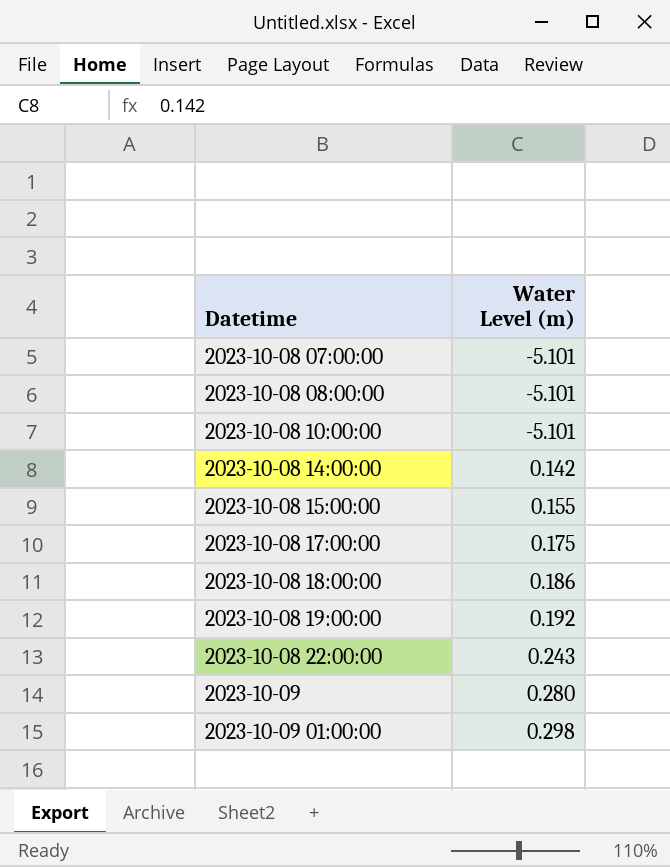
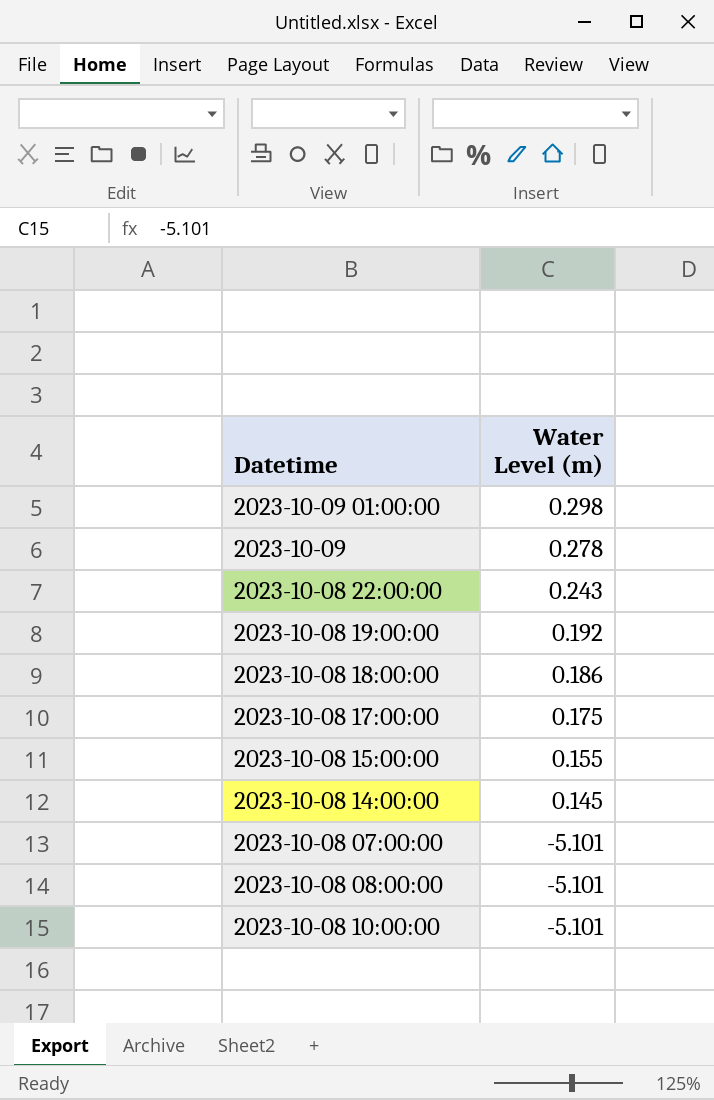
row order: Datetime ascending -> Water Level (m) descending
2023-10-09 | Water Level (m): 0.280 -> 0.278
2023-10-08 14:00:00 | Water Level (m): 0.142 -> 0.145

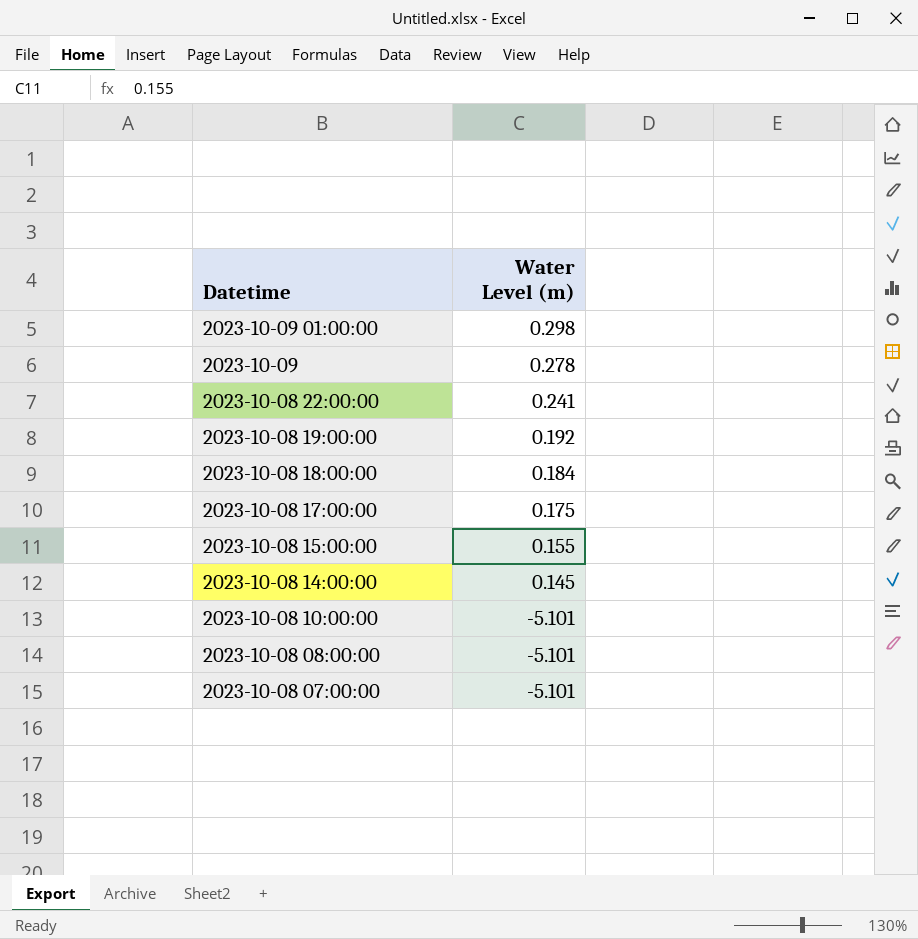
row order: Water Level (m) descending -> Datetime descending
2023-10-08 22:00:00 | Water Level (m): 0.243 -> 0.241
2023-10-08 18:00:00 | Water Level (m): 0.186 -> 0.184

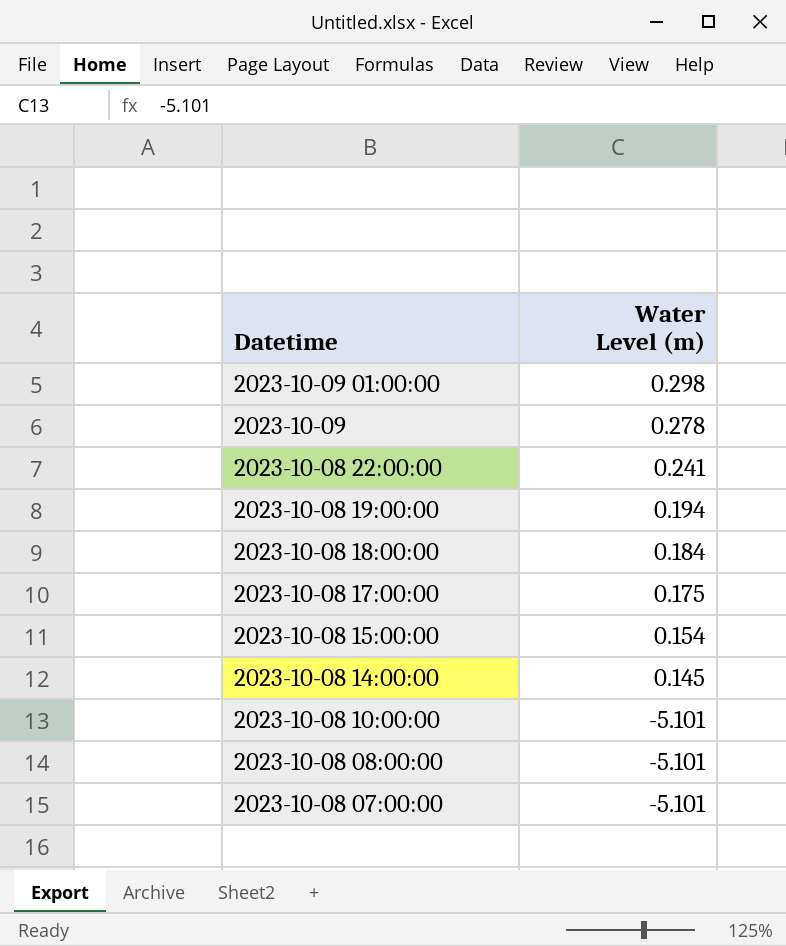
2023-10-08 19:00:00 | Water Level (m): 0.192 -> 0.194
2023-10-08 15:00:00 | Water Level (m): 0.155 -> 0.154

